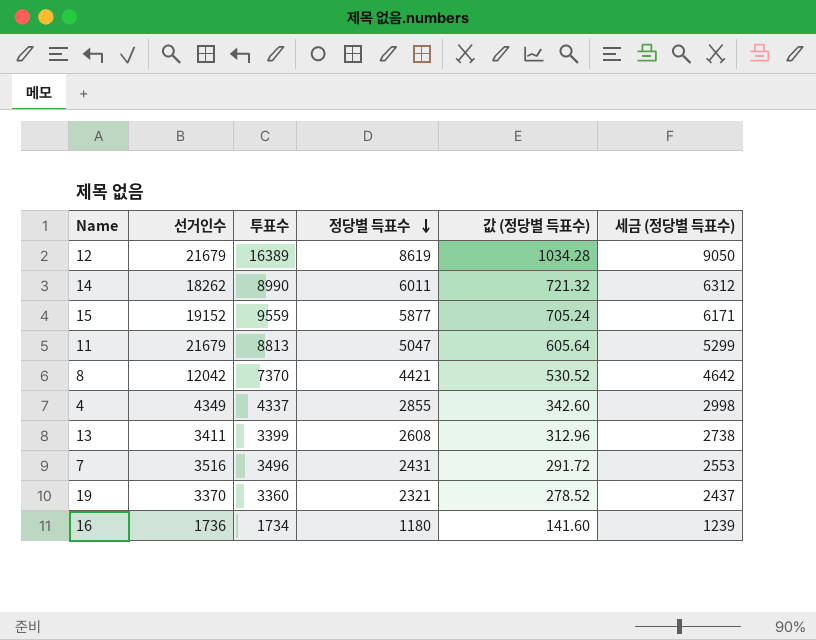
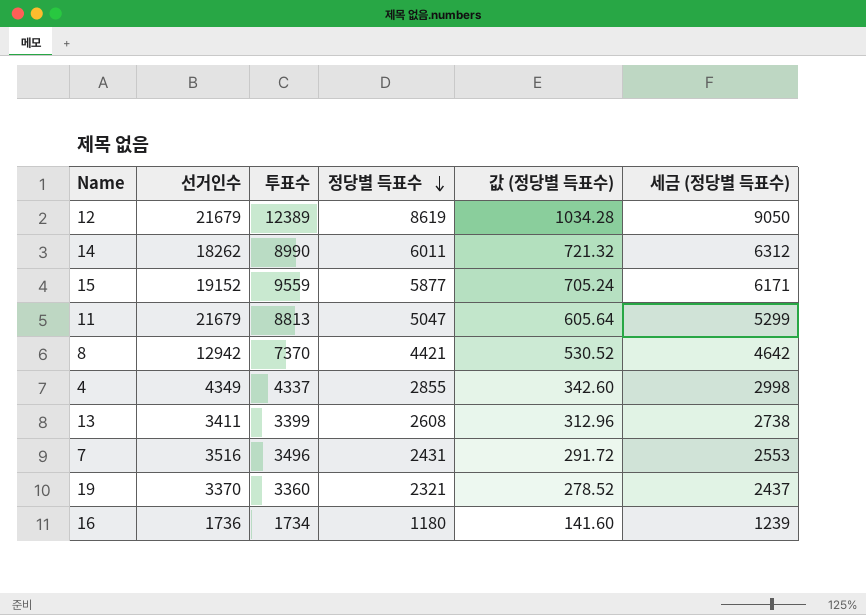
12 | 투표수: 16389 -> 12389
8 | 선거인수: 12042 -> 12942

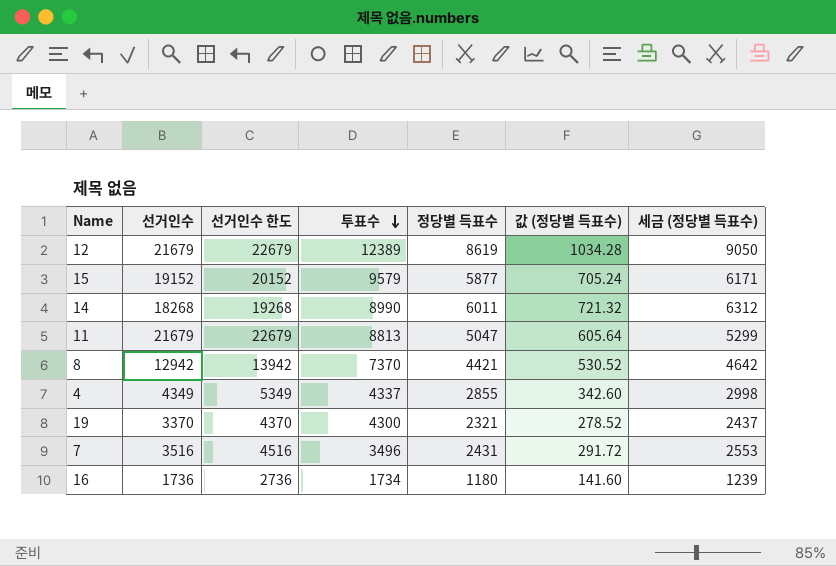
row order: 정당별 득표수 descending -> 투표수 descending
column 선거인수 한도 | formula: none -> [선거인수] + 1000
row 13: 3411 | 3399 | 2608 | 312.96 | 2738 -> none
15 | 투표수: 9559 -> 9579
14 | 선거인수: 18262 -> 18268
19 | 투표수: 3360 -> 4300

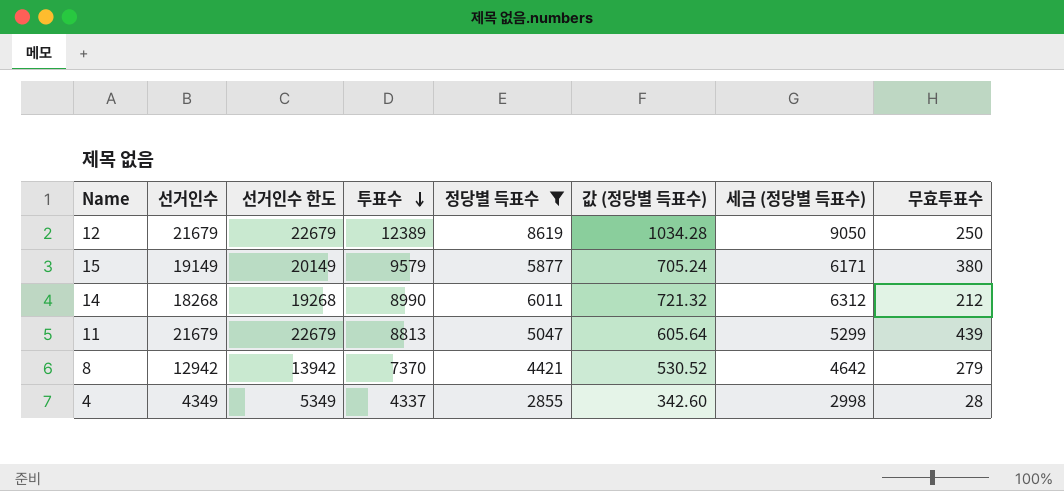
filter: none -> 정당별 득표수 >= 2855
column 무효투표수 | position: none -> 8
15 | 선거인수: 19152 -> 19149
15 | 선거인수 한도: 20152 -> 20149

